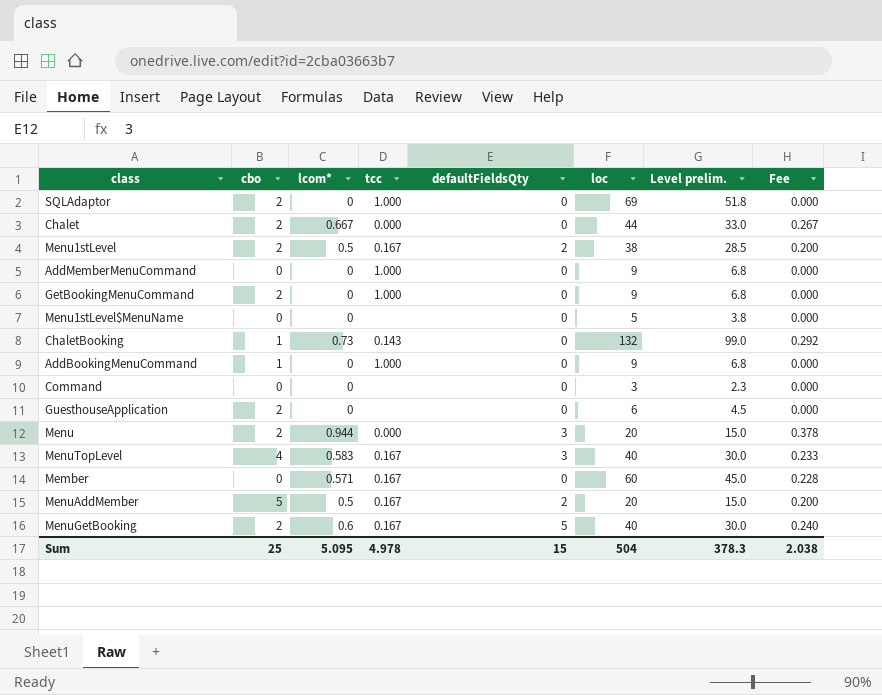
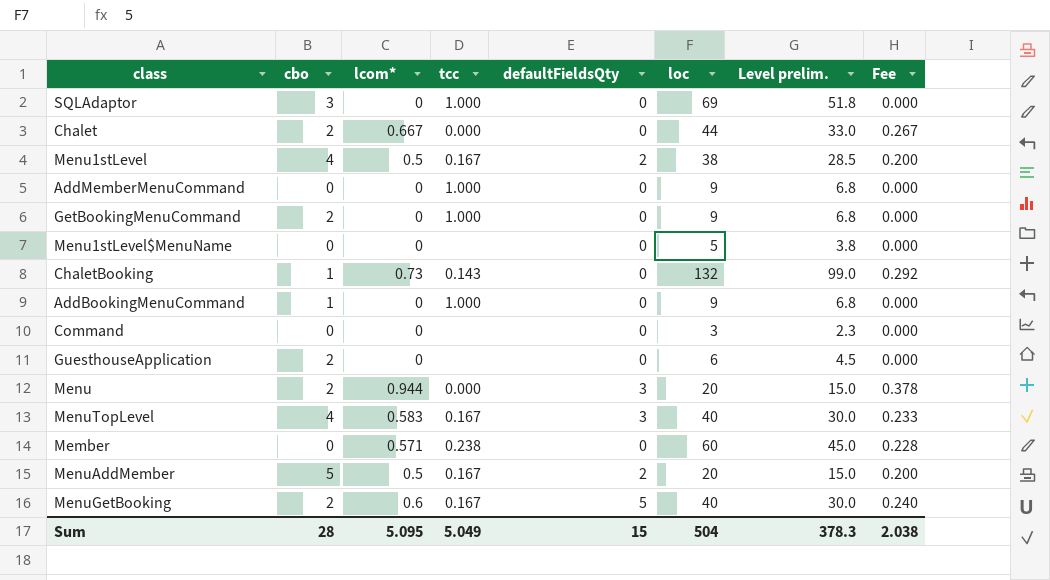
SQLAdaptor | cbo: 2 -> 3
Menu1stLevel | cbo: 2 -> 4
Member | tcc: 0.167 -> 0.238
Sum | cbo: 25 -> 28
Sum | tcc: 4.978 -> 5.049

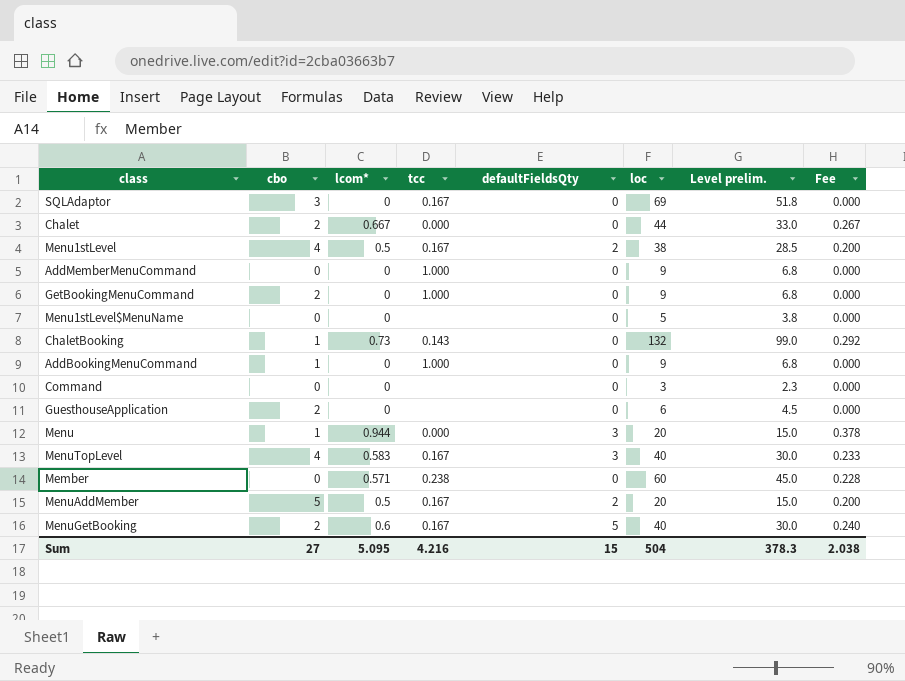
SQLAdaptor | tcc: 1.000 -> 0.167
Menu | cbo: 2 -> 1
Sum | cbo: 28 -> 27
Sum | tcc: 5.049 -> 4.216

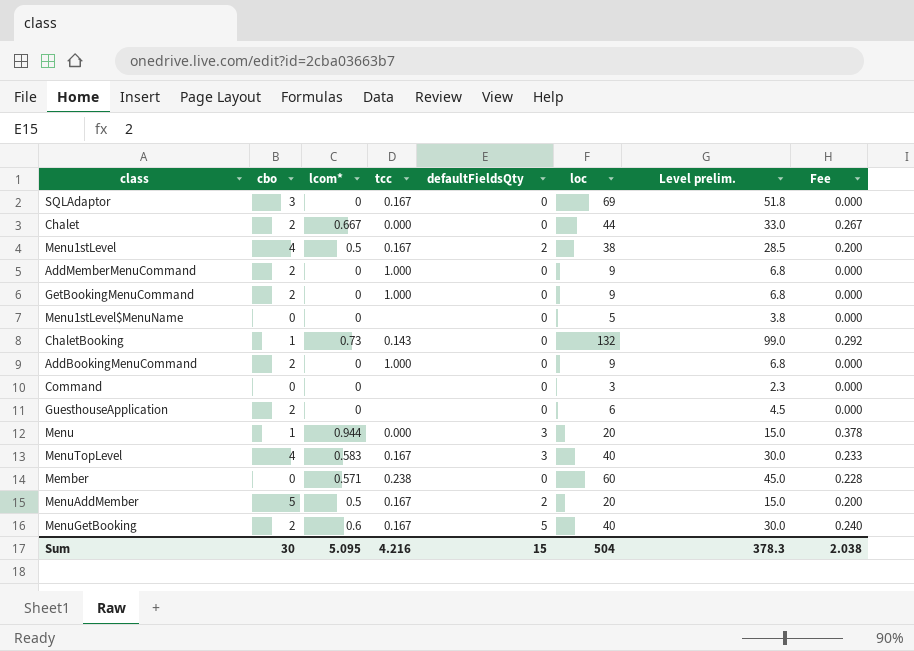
AddMemberMenuCommand | cbo: 0 -> 2
AddBookingMenuCommand | cbo: 1 -> 2
Sum | cbo: 27 -> 30

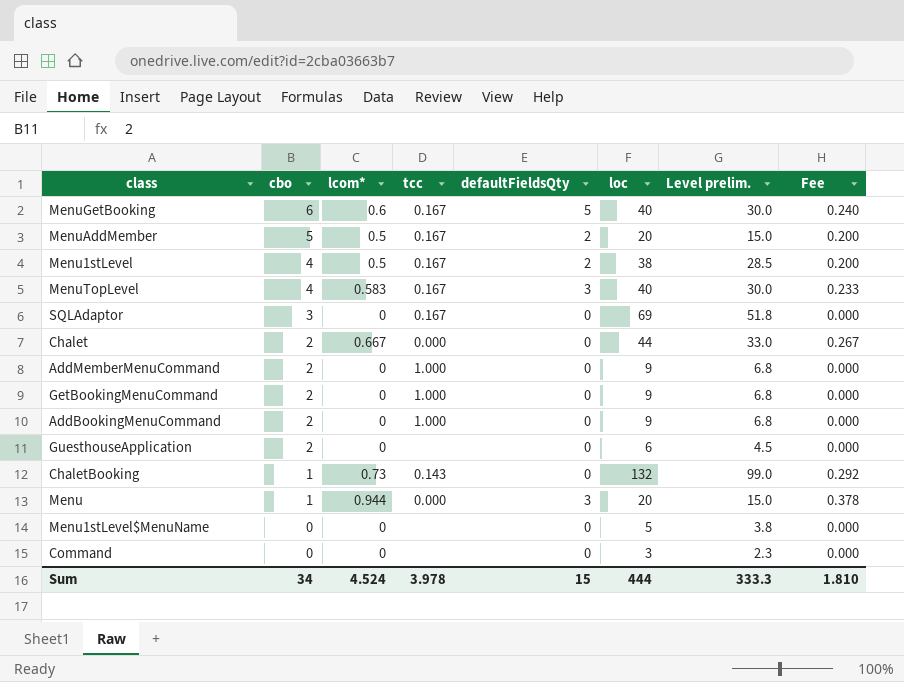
row order: none -> cbo descending
row Member: 0 | 0.571 | 0.238 | 0 | 60 | 45.0 | 0.228 -> none
MenuGetBooking | cbo: 2 -> 6
Sum | cbo: 30 -> 34
Sum | lcom*: 5.095 -> 4.524
Sum | tcc: 4.216 -> 3.978
Sum | loc: 504 -> 444
Sum | Level prelim.: 378.3 -> 333.3
Sum | Fee: 2.038 -> 1.810

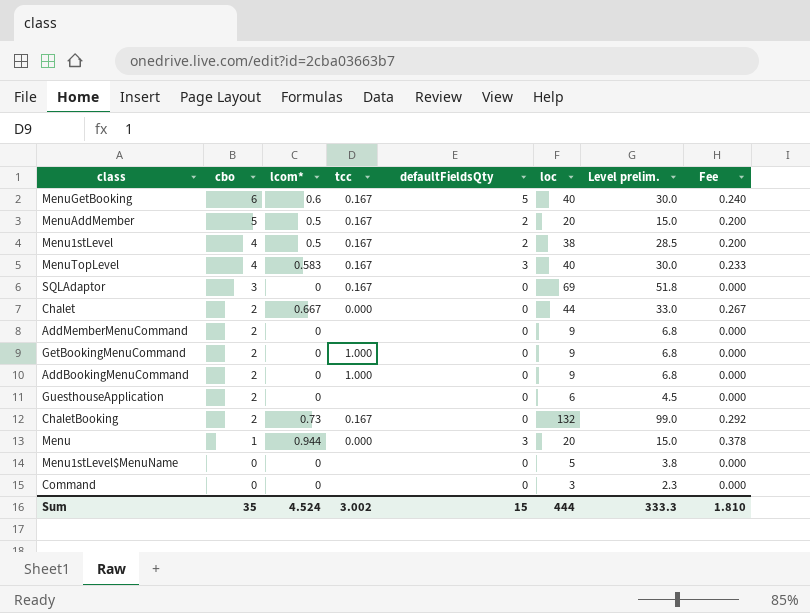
AddMemberMenuCommand | tcc: 1.000 -> none
ChaletBooking | cbo: 1 -> 2
ChaletBooking | tcc: 0.143 -> 0.167
Sum | cbo: 34 -> 35
Sum | tcc: 3.978 -> 3.002

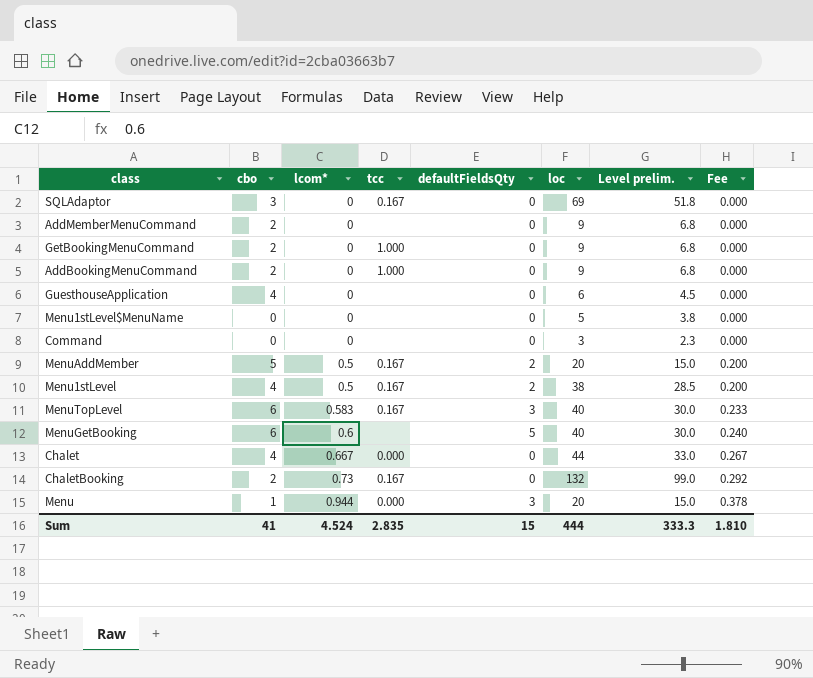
row order: cbo descending -> lcom* ascending
GuesthouseApplication | cbo: 2 -> 4
MenuTopLevel | cbo: 4 -> 6
MenuGetBooking | tcc: 0.167 -> none
Chalet | cbo: 2 -> 4
Sum | cbo: 35 -> 41
Sum | tcc: 3.002 -> 2.835

